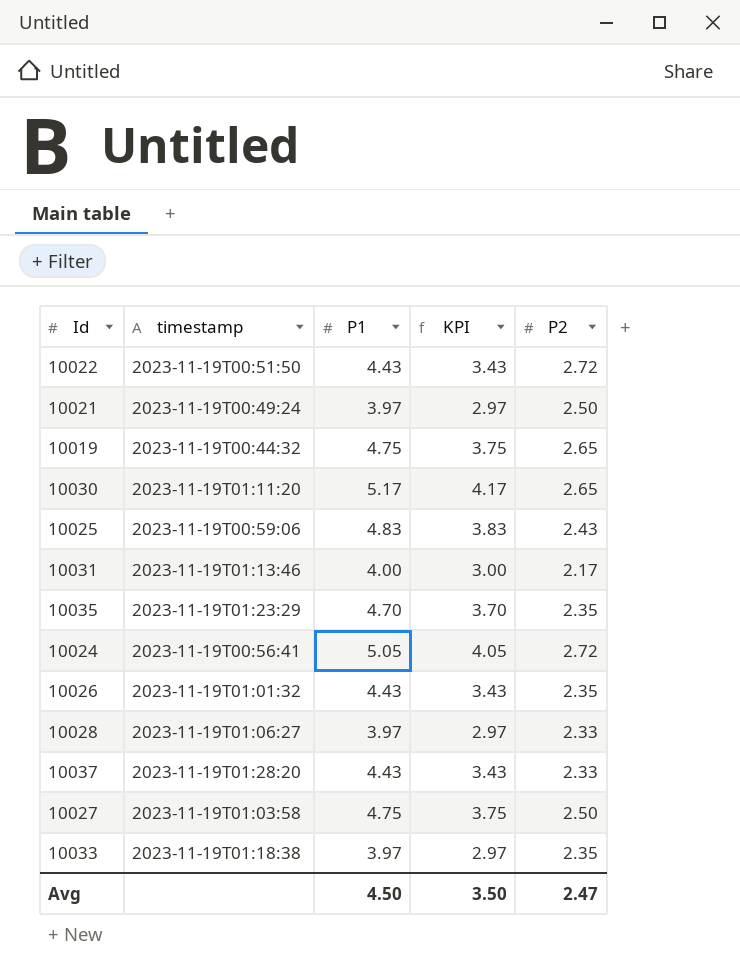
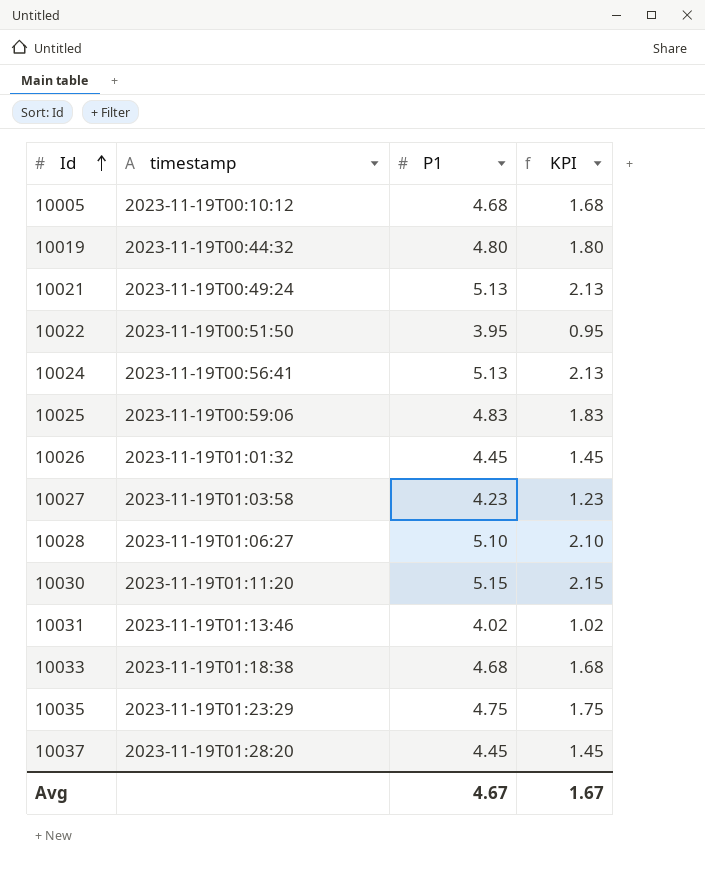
row order: none -> Id ascending
column P2 | position: 5 -> none
column KPI | formula: [P1] - 1 -> [P1] - 3
row 10005: none -> 2023-11-19T00:10:12 | 4.68 | 1.68
10019 | P1: 4.75 -> 4.80
10021 | P1: 3.97 -> 5.13
10022 | P1: 4.43 -> 3.95
10024 | P1: 5.05 -> 5.13
10026 | P1: 4.43 -> 4.45
10027 | P1: 4.75 -> 4.23
10028 | P1: 3.97 -> 5.10
10030 | P1: 5.17 -> 5.15
10031 | P1: 4.00 -> 4.02
10033 | P1: 3.97 -> 4.68
10035 | P1: 4.70 -> 4.75
10037 | P1: 4.43 -> 4.45
Avg | P1: 4.50 -> 4.67
Avg | KPI: 3.50 -> 1.67

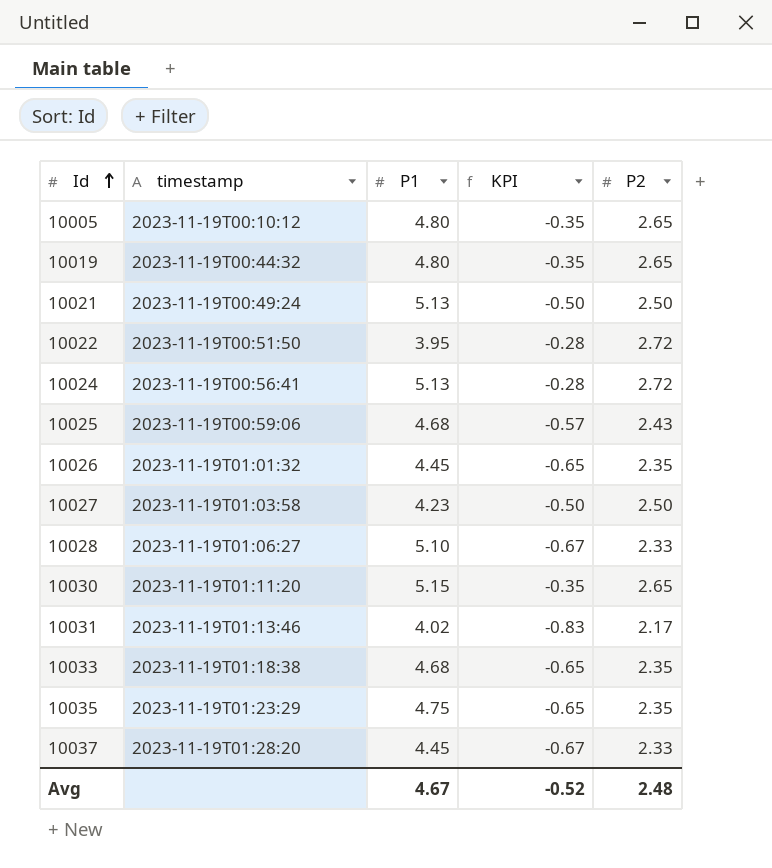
column KPI | formula: [P1] - 3 -> [P2] - 3
column P2 | position: none -> 5
10005 | P1: 4.68 -> 4.80
10025 | P1: 4.83 -> 4.68
Avg | KPI: 1.67 -> -0.52

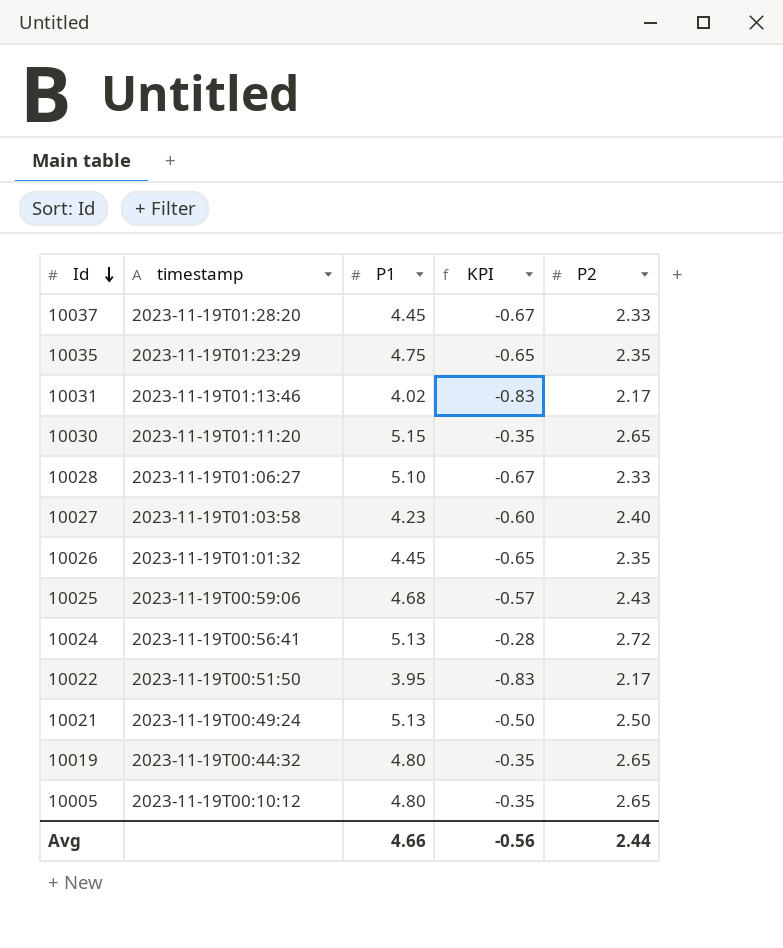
row order: Id ascending -> Id descending
row 10033: 2023-11-19T01:18:38 | 4.68 | -0.65 | 2.35 -> none
10027 | KPI: -0.50 -> -0.60
10027 | P2: 2.50 -> 2.40
10022 | KPI: -0.28 -> -0.83
10022 | P2: 2.72 -> 2.17
Avg | P1: 4.67 -> 4.66
Avg | KPI: -0.52 -> -0.56
Avg | P2: 2.48 -> 2.44

